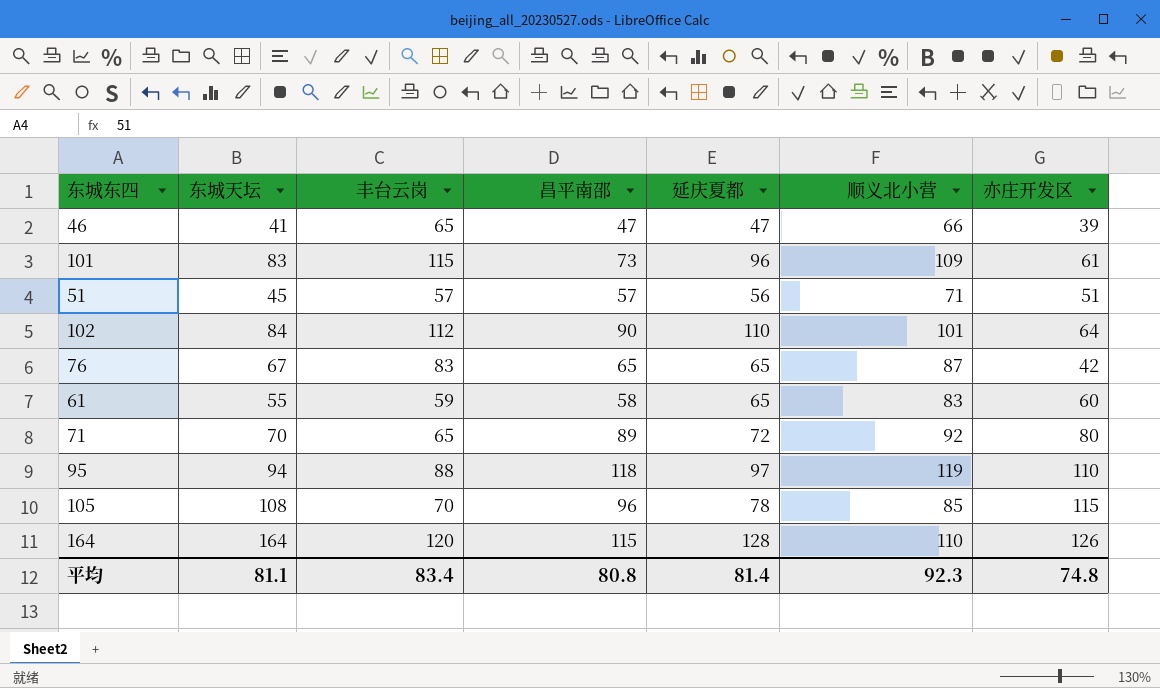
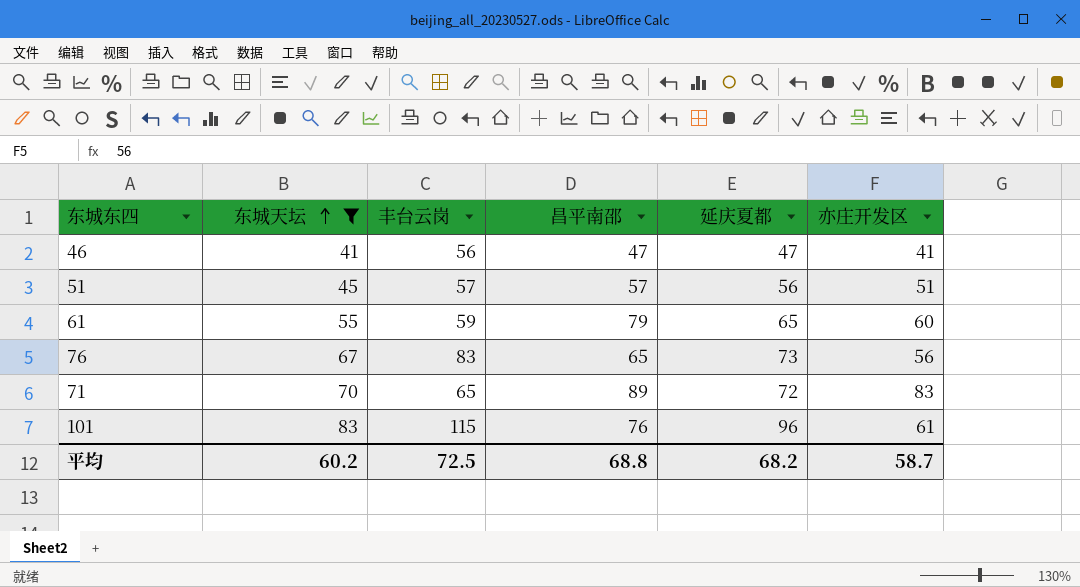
filter: none -> 东城天坛 <= 83
row order: none -> 东城天坛 ascending
column 顺义北小营 | position: 6 -> none
46 | 丰台云岗: 65 -> 56
46 | 亦庄开发区: 39 -> 41
61 | 昌平南邵: 58 -> 79
76 | 延庆夏都: 65 -> 73
76 | 亦庄开发区: 42 -> 56
71 | 亦庄开发区: 80 -> 83
101 | 昌平南邵: 73 -> 76
平均 | 东城天坛: 81.1 -> 60.2
平均 | 丰台云岗: 83.4 -> 72.5
平均 | 昌平南邵: 80.8 -> 68.8
平均 | 延庆夏都: 81.4 -> 68.2
平均 | 亦庄开发区: 74.8 -> 58.7

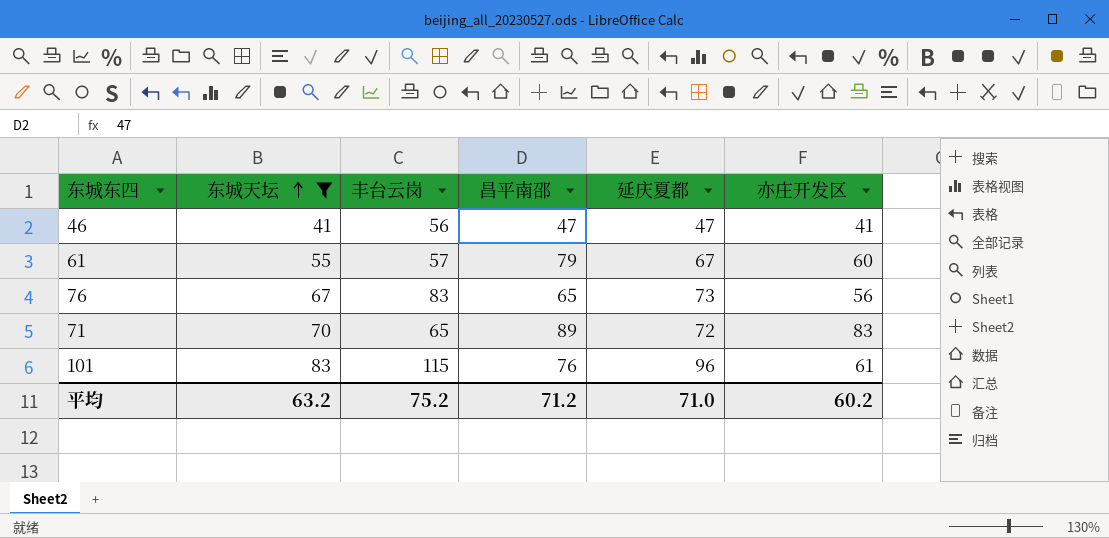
row 51: 45 | 57 | 57 | 56 | 51 -> none
61 | 丰台云岗: 59 -> 57
61 | 延庆夏都: 65 -> 67
平均 | 东城天坛: 60.2 -> 63.2
平均 | 丰台云岗: 72.5 -> 75.2
平均 | 昌平南邵: 68.8 -> 71.2
平均 | 延庆夏都: 68.2 -> 71.0
平均 | 亦庄开发区: 58.7 -> 60.2

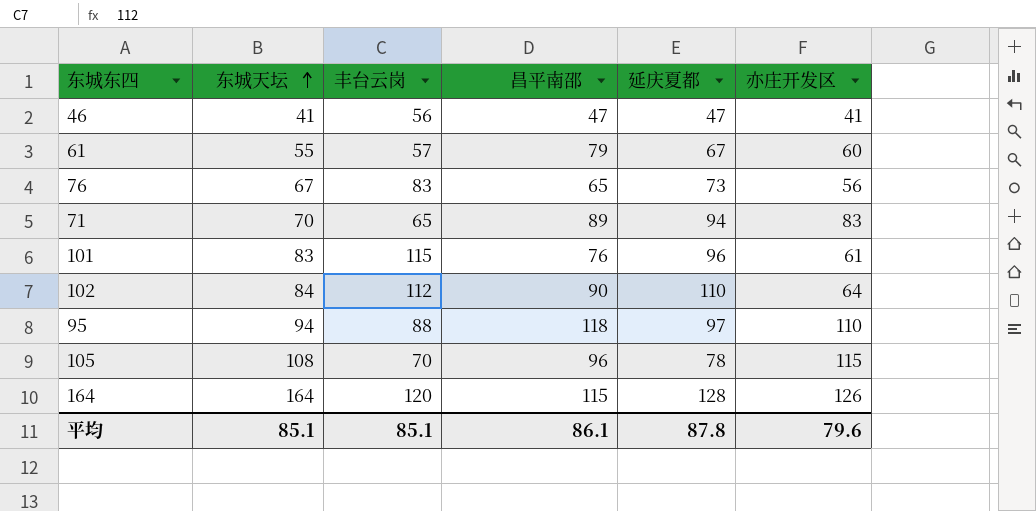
filter: 东城天坛 <= 83 -> none
71 | 延庆夏都: 72 -> 94
平均 | 东城天坛: 63.2 -> 85.1
平均 | 丰台云岗: 75.2 -> 85.1
平均 | 昌平南邵: 71.2 -> 86.1
平均 | 延庆夏都: 71.0 -> 87.8
平均 | 亦庄开发区: 60.2 -> 79.6

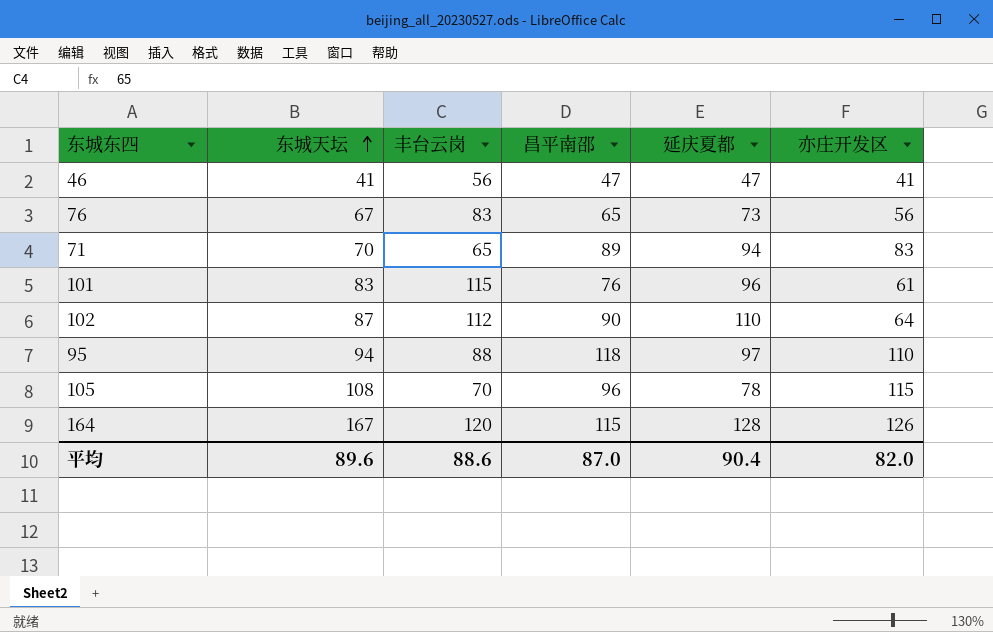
row 61: 55 | 57 | 79 | 67 | 60 -> none
102 | 东城天坛: 84 -> 87
164 | 东城天坛: 164 -> 167
平均 | 东城天坛: 85.1 -> 89.6
平均 | 丰台云岗: 85.1 -> 88.6
平均 | 昌平南邵: 86.1 -> 87.0
平均 | 延庆夏都: 87.8 -> 90.4
平均 | 亦庄开发区: 79.6 -> 82.0

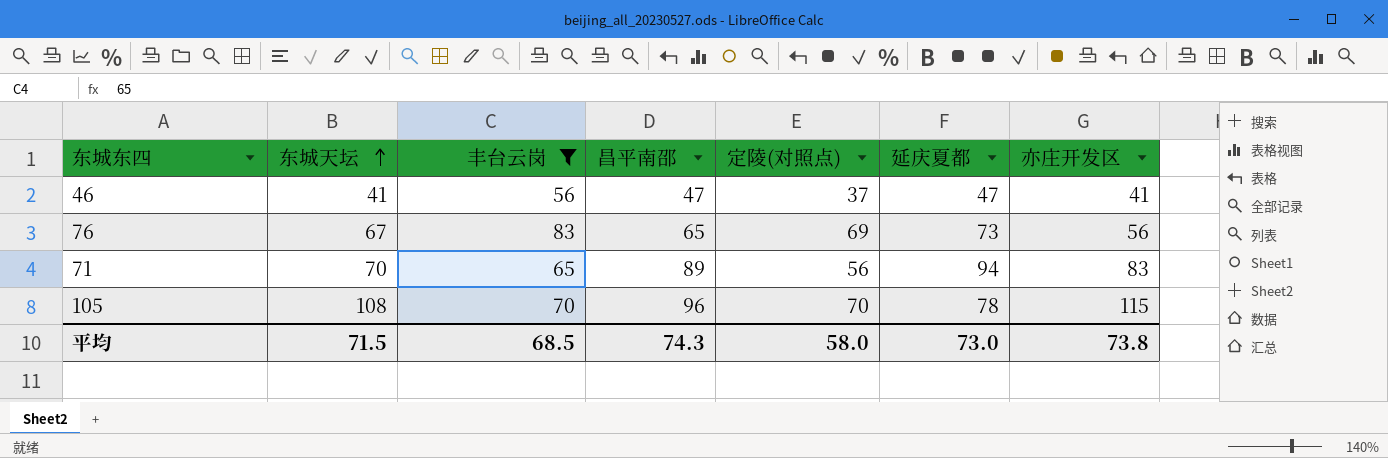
filter: none -> 丰台云岗 <= 83
column 定陵(对照点) | position: none -> 5
平均 | 东城天坛: 89.6 -> 71.5
平均 | 丰台云岗: 88.6 -> 68.5
平均 | 昌平南邵: 87.0 -> 74.3
平均 | 延庆夏都: 90.4 -> 73.0
平均 | 亦庄开发区: 82.0 -> 73.8

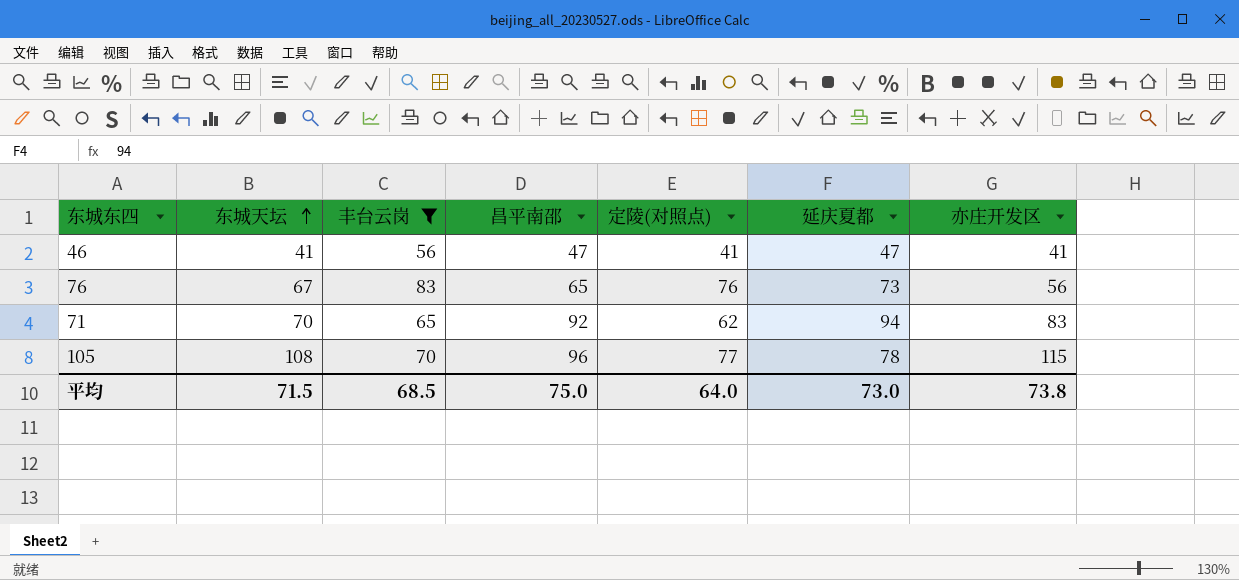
46 | 定陵(对照点): 37 -> 41
76 | 定陵(对照点): 69 -> 76
71 | 昌平南邵: 89 -> 92
71 | 定陵(对照点): 56 -> 62
105 | 定陵(对照点): 70 -> 77
平均 | 昌平南邵: 74.3 -> 75.0
平均 | 定陵(对照点): 58.0 -> 64.0

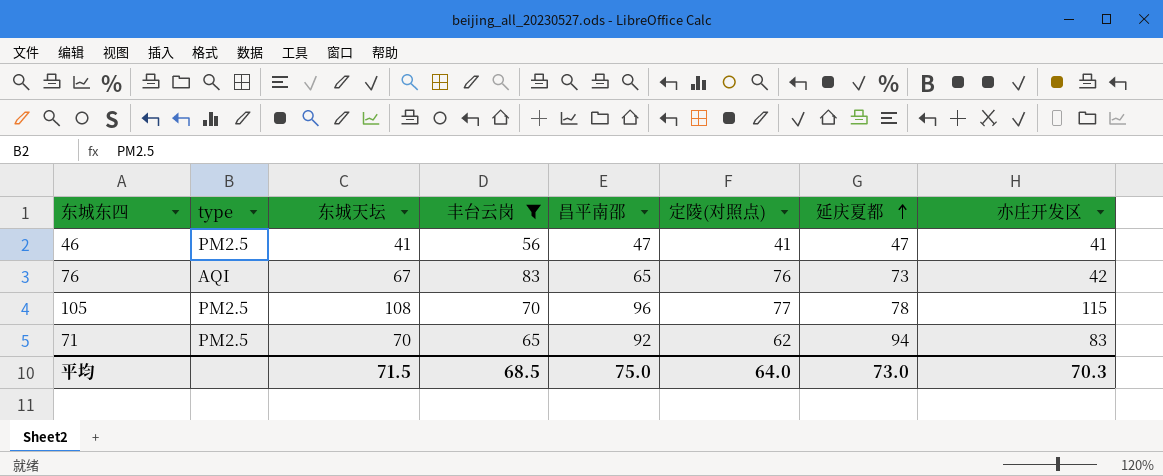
row order: 东城天坛 ascending -> 延庆夏都 ascending
column type | position: none -> 2
76 | 亦庄开发区: 56 -> 42
平均 | 亦庄开发区: 73.8 -> 70.3

